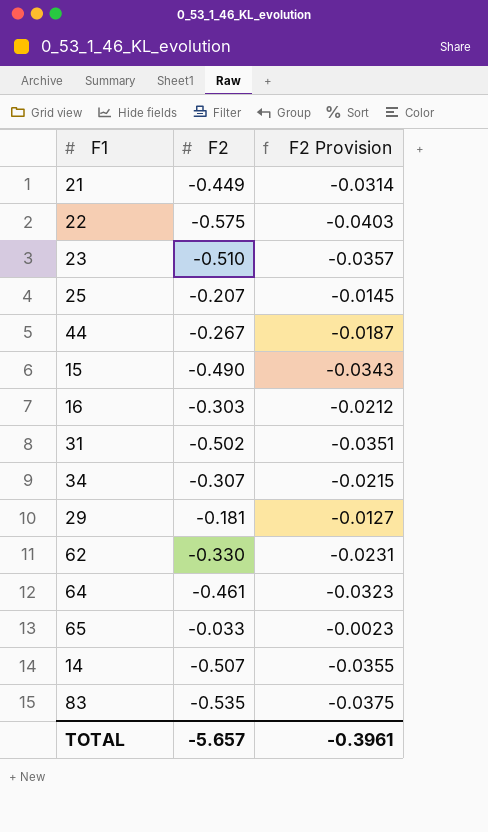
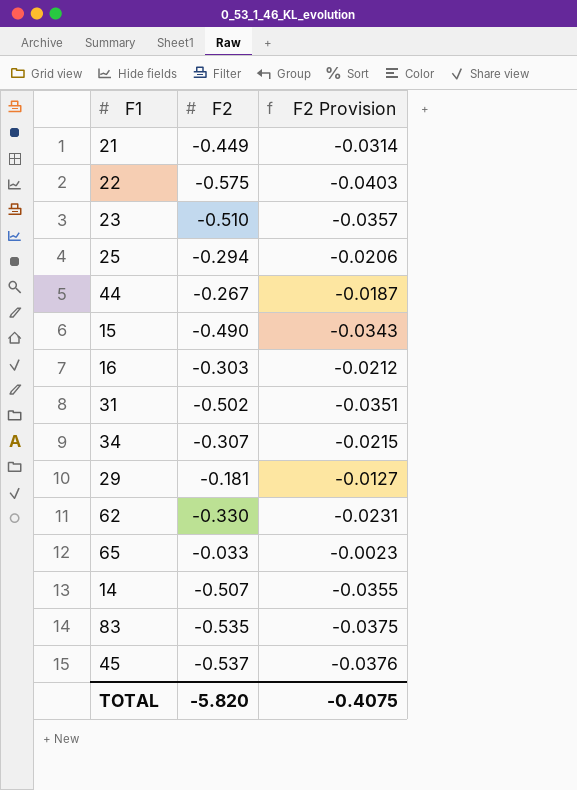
row 64: -0.461 | -0.0323 -> none
25 | F2: -0.207 -> -0.294
25 | F2 Provision: -0.0145 -> -0.0206
row 45: none -> -0.537 | -0.0376
TOTAL | F2: -5.657 -> -5.820
TOTAL | F2 Provision: -0.3961 -> -0.4075

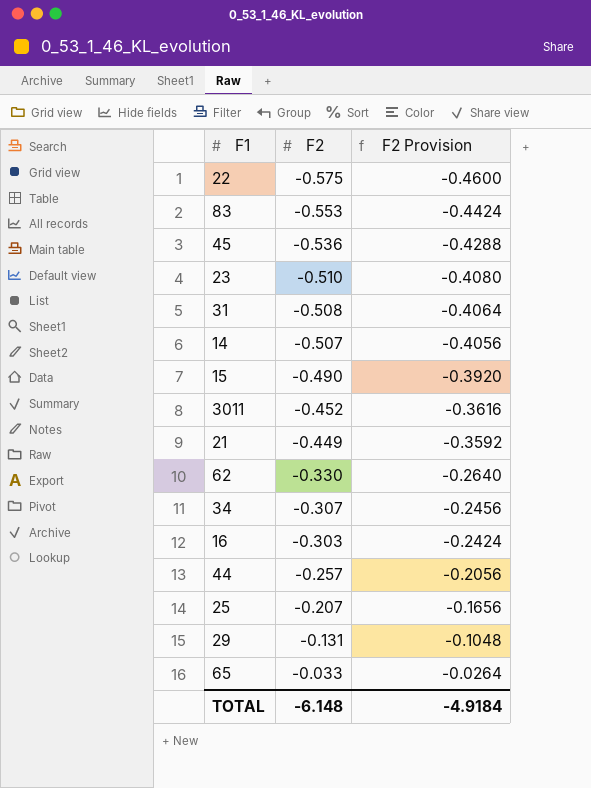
row order: none -> F2 ascending
column F2 Provision | formula: [F2] * 0.07 -> [F2] * 0.8
83 | F2: -0.535 -> -0.553
45 | F2: -0.537 -> -0.536
31 | F2: -0.502 -> -0.508
row 3011: none -> -0.452 | -0.3616
44 | F2: -0.267 -> -0.257
25 | F2: -0.294 -> -0.207
29 | F2: -0.181 -> -0.131
TOTAL | F2: -5.820 -> -6.148
TOTAL | F2 Provision: -0.4075 -> -4.9184

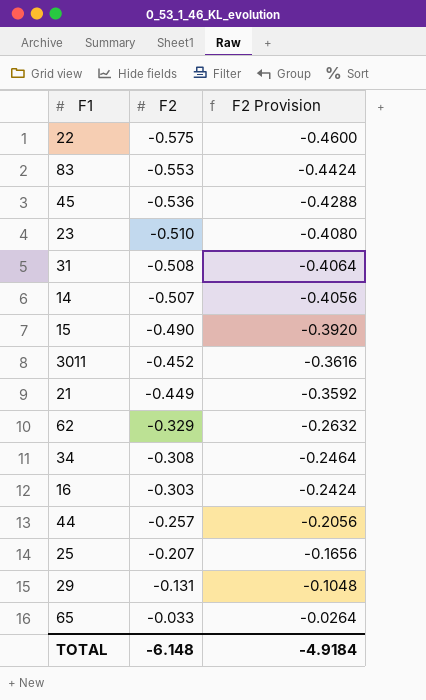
62 | F2: -0.330 -> -0.329
62 | F2 Provision: -0.2640 -> -0.2632
34 | F2: -0.307 -> -0.308
34 | F2 Provision: -0.2456 -> -0.2464

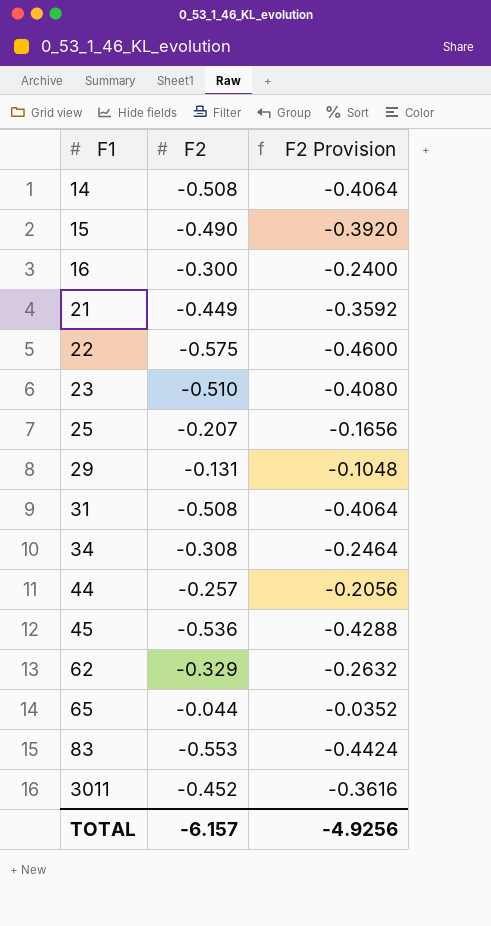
row order: F2 ascending -> F1 ascending
14 | F2: -0.507 -> -0.508
14 | F2 Provision: -0.4056 -> -0.4064
16 | F2: -0.303 -> -0.300
16 | F2 Provision: -0.2424 -> -0.2400
65 | F2: -0.033 -> -0.044
65 | F2 Provision: -0.0264 -> -0.0352
TOTAL | F2: -6.148 -> -6.157
TOTAL | F2 Provision: -4.9184 -> -4.9256

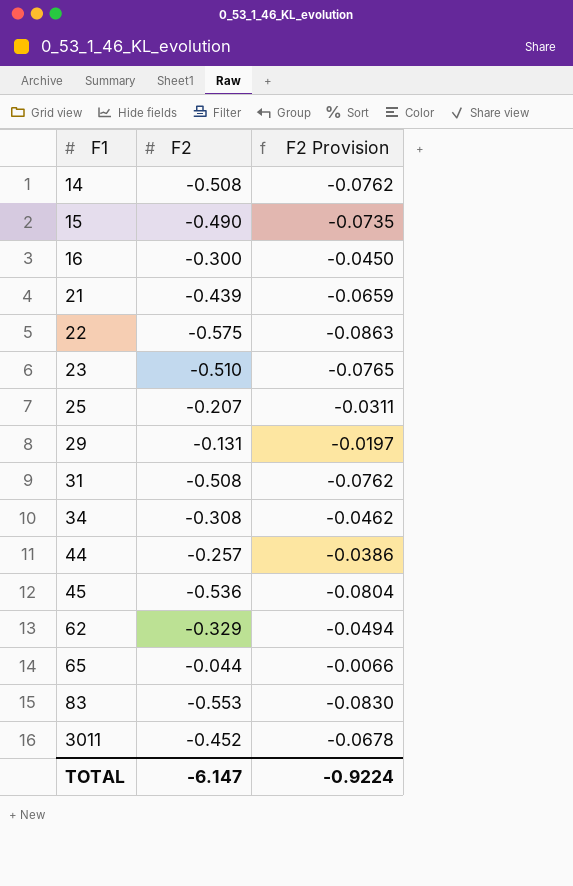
column F2 Provision | formula: [F2] * 0.8 -> [F2] * 0.15
21 | F2: -0.449 -> -0.439
TOTAL | F2: -6.157 -> -6.147
TOTAL | F2 Provision: -4.9256 -> -0.9224

